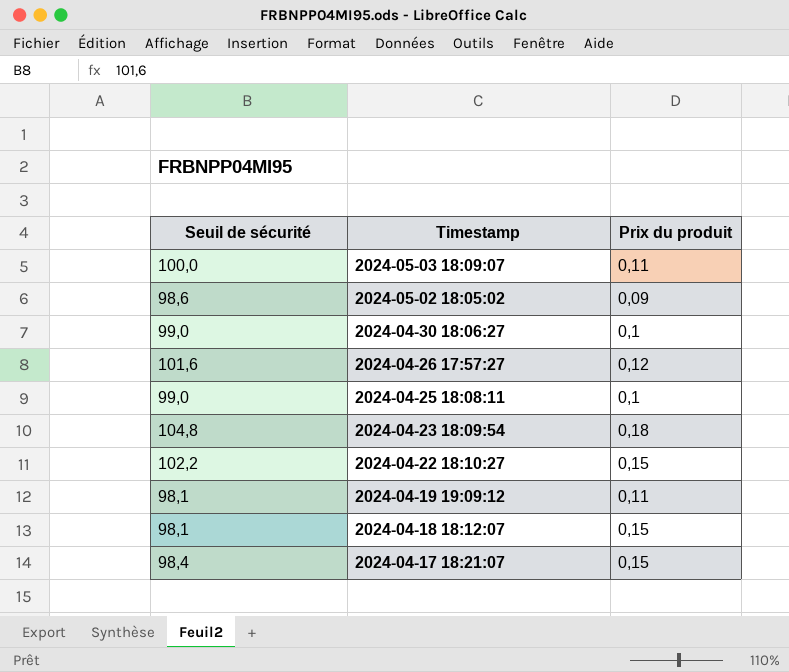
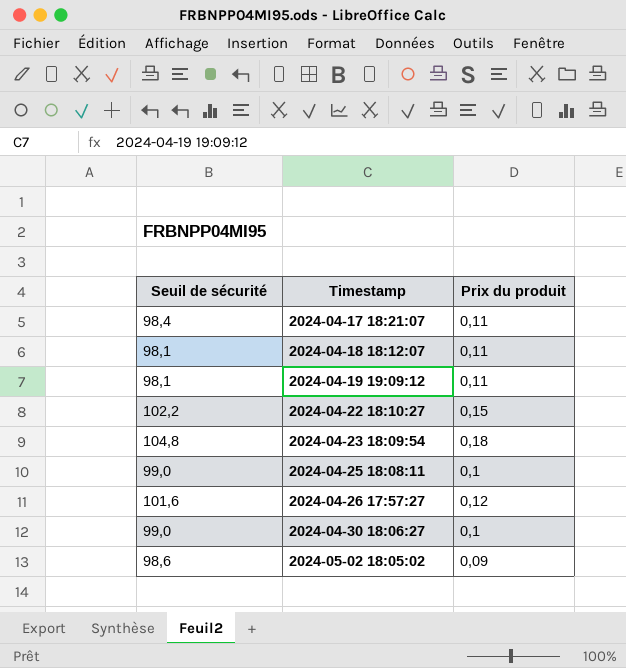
row order: Timestamp descending -> Timestamp ascending
row 2024-05-03 18:09:07: 100,0 | 0,11 -> none
2024-04-17 18:21:07 | Prix du produit: 0,15 -> 0,11
2024-04-18 18:12:07 | Prix du produit: 0,15 -> 0,11

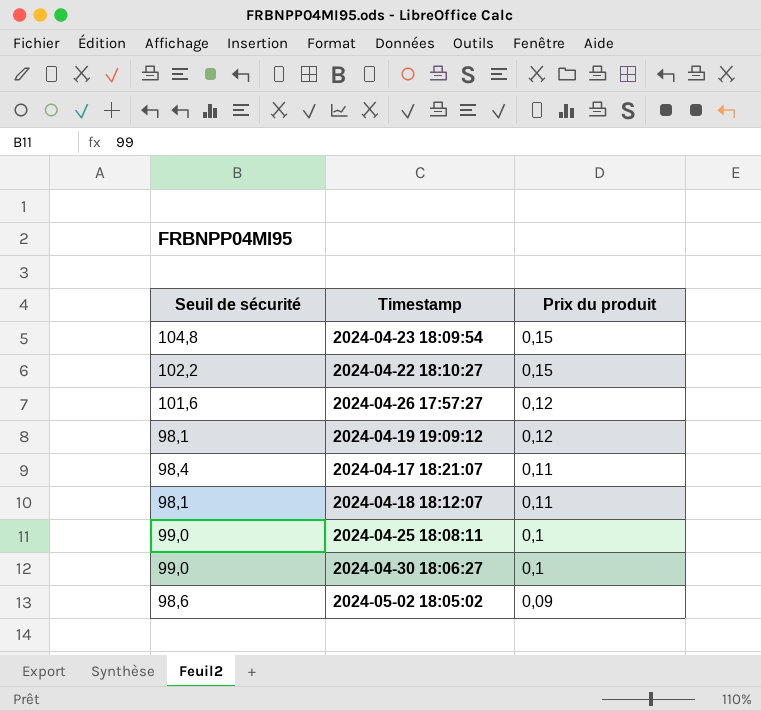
row order: Timestamp ascending -> Prix du produit descending
2024-04-23 18:09:54 | Prix du produit: 0,18 -> 0,15
2024-04-19 19:09:12 | Prix du produit: 0,11 -> 0,12

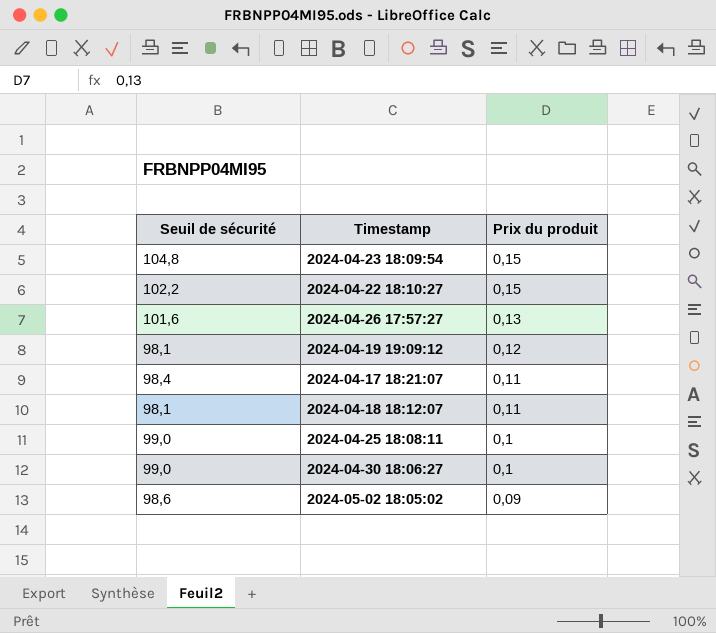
2024-04-26 17:57:27 | Prix du produit: 0,12 -> 0,13

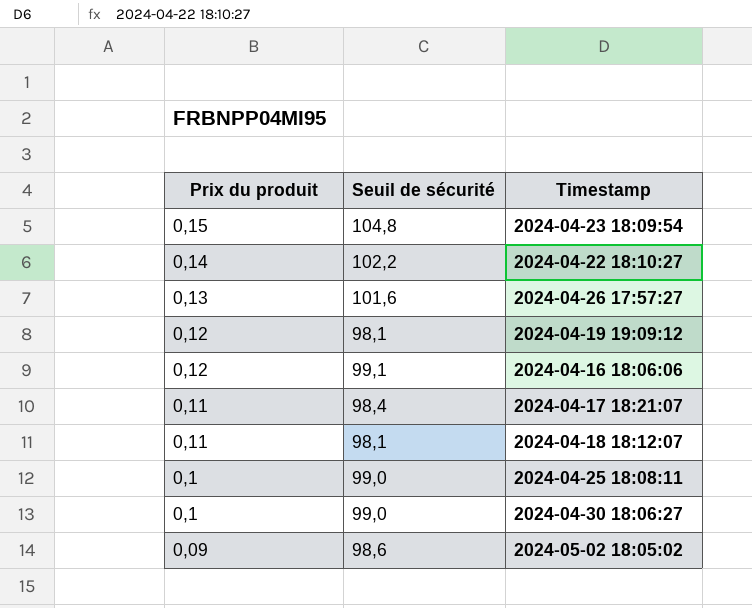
column Prix du produit | position: 3 -> 1
2024-04-22 18:10:27 | Prix du produit: 0,15 -> 0,14
row 2024-04-16 18:06:06: none -> 0,12 | 99,1

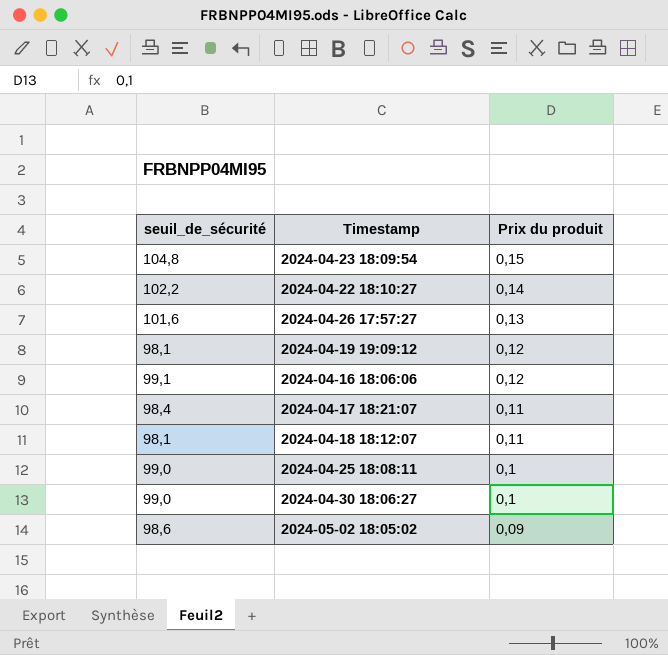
column name: Seuil de sécurité -> seuil_de_sécurité
column Prix du produit | position: 1 -> 3

